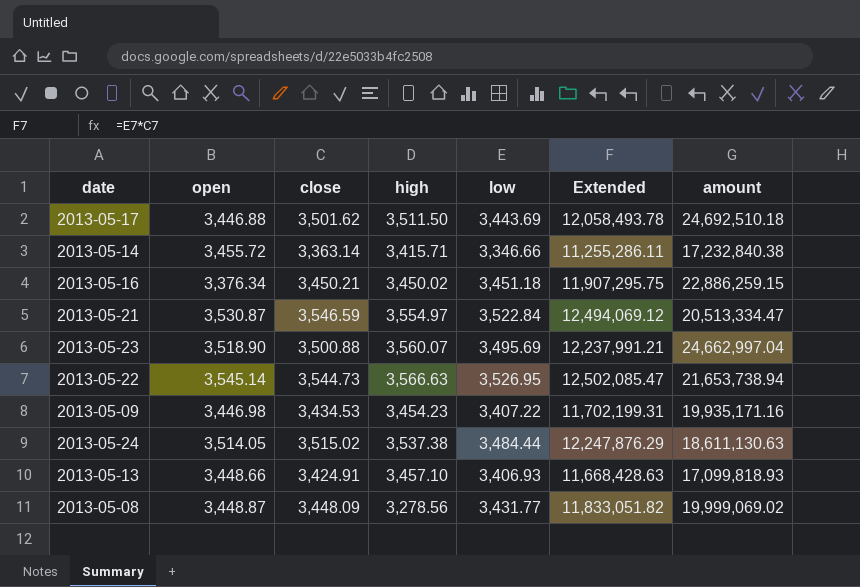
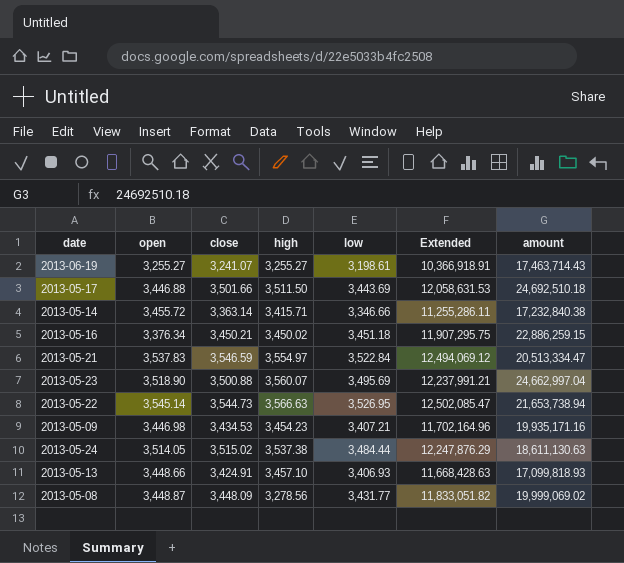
row 2013-06-19: none -> 3,255.27 | 3,241.07 | 3,255.27 | 3,198.61 | 10,366,918.91 | 17,463,714.43
2013-05-17 | close: 3,501.62 -> 3,501.66
2013-05-17 | Extended: 12,058,493.78 -> 12,058,631.53
2013-05-21 | open: 3,530.87 -> 3,537.83
2013-05-09 | low: 3,407.22 -> 3,407.21
2013-05-09 | Extended: 11,702,199.31 -> 11,702,164.96

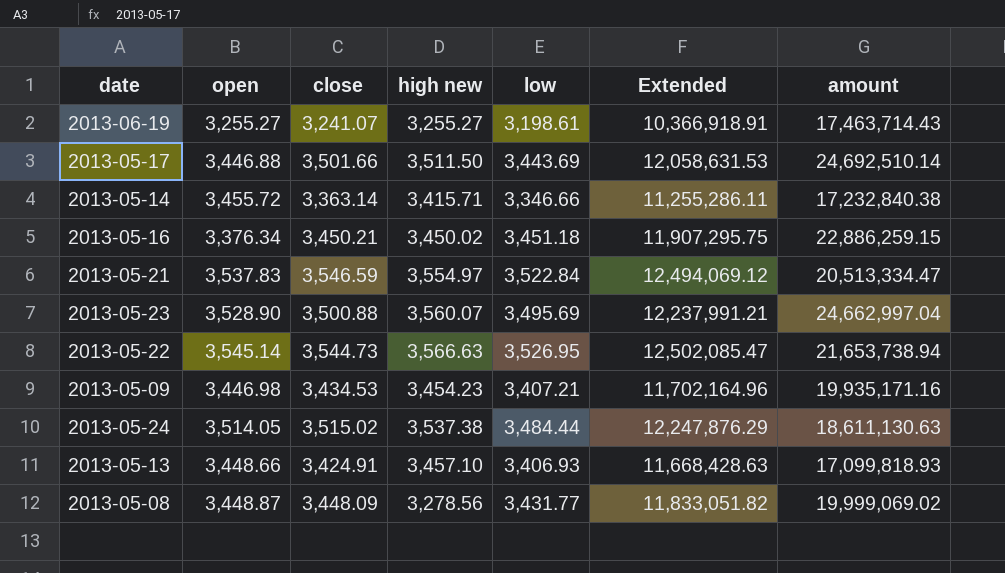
column name: high -> high new
2013-05-17 | amount: 24,692,510.18 -> 24,692,510.14
2013-05-23 | open: 3,518.90 -> 3,528.90

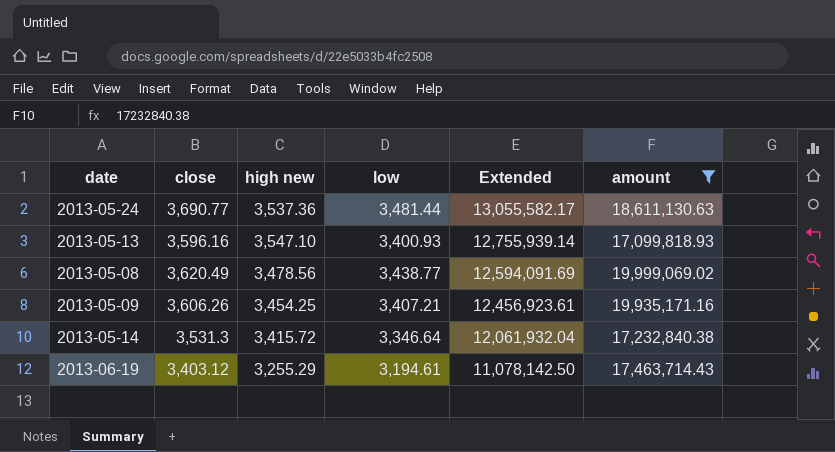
filter: none -> amount <= 19,999,069.02
row order: none -> Extended descending
column open | position: 2 -> none
column Extended | formula: [close] * [low] -> [close] * [high new]
2013-05-24 | close: 3,515.02 -> 3,690.77
2013-05-24 | high new: 3,537.38 -> 3,537.36
2013-05-24 | low: 3,484.44 -> 3,481.44
2013-05-13 | close: 3,424.91 -> 3,596.16
2013-05-13 | high new: 3,457.10 -> 3,547.10
2013-05-13 | low: 3,406.93 -> 3,400.93
2013-05-08 | close: 3,448.09 -> 3,620.49
2013-05-08 | high new: 3,278.56 -> 3,478.56
2013-05-08 | low: 3,431.77 -> 3,438.77
2013-05-09 | close: 3,434.53 -> 3,606.26
2013-05-09 | high new: 3,454.23 -> 3,454.25
2013-05-14 | close: 3,363.14 -> 3,531.3
2013-05-14 | high new: 3,415.71 -> 3,415.72
2013-05-14 | low: 3,346.66 -> 3,346.64
2013-06-19 | close: 3,241.07 -> 3,403.12
2013-06-19 | high new: 3,255.27 -> 3,255.29
2013-06-19 | low: 3,198.61 -> 3,194.61

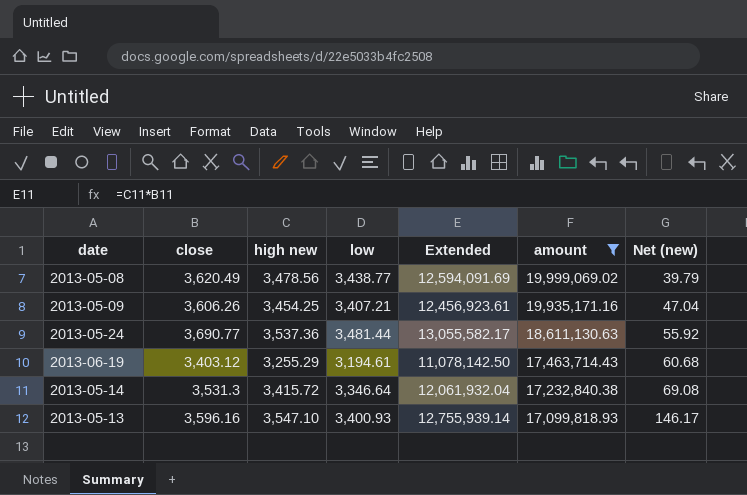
row order: Extended descending -> amount descending
column Net (new) | formula: none -> [high new] - [low]

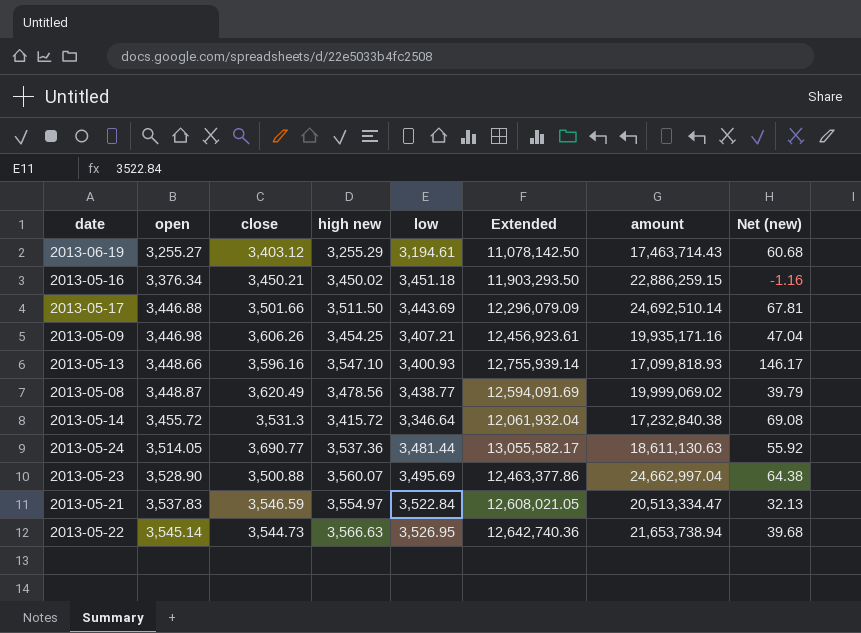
filter: amount <= 19,999,069.02 -> none
row order: amount descending -> open ascending
column open | position: none -> 2

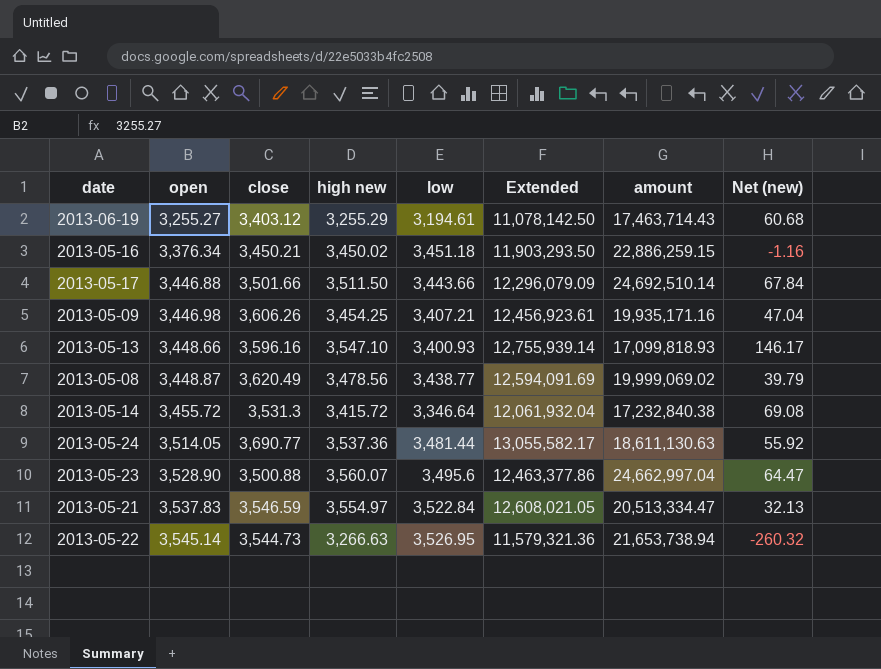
2013-05-17 | low: 3,443.69 -> 3,443.66
2013-05-17 | Net (new): 67.81 -> 67.84
2013-05-23 | low: 3,495.69 -> 3,495.6
2013-05-23 | Net (new): 64.38 -> 64.47
2013-05-22 | high new: 3,566.63 -> 3,266.63
2013-05-22 | Extended: 12,642,740.36 -> 11,579,321.36
2013-05-22 | Net (new): 39.68 -> -260.32

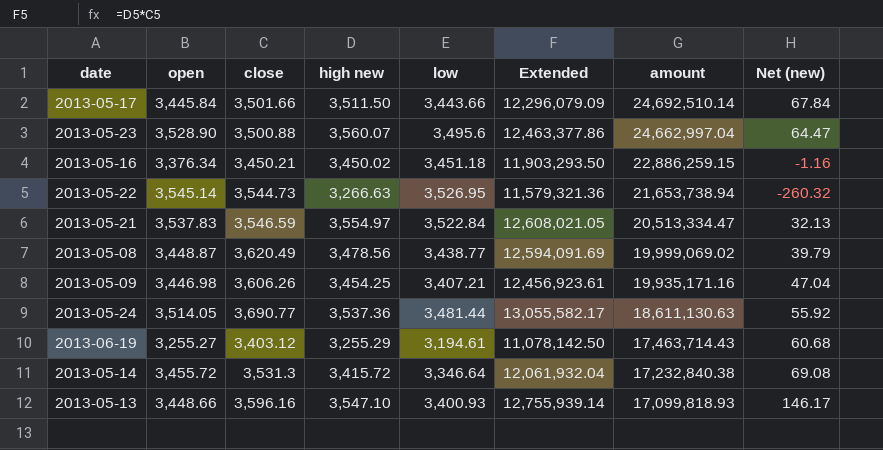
row order: open ascending -> amount descending
2013-05-17 | open: 3,446.88 -> 3,445.84

